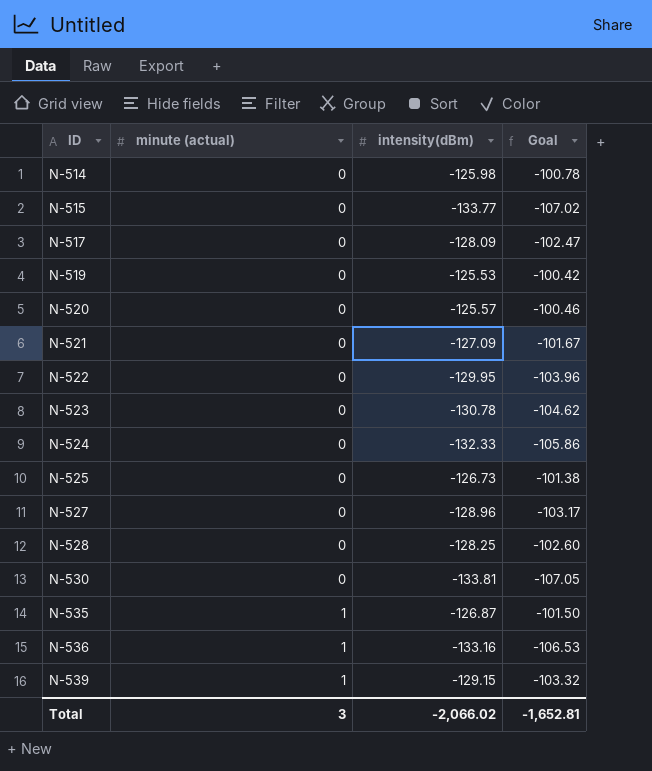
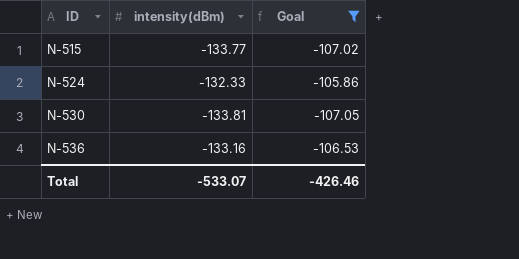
filter: none -> Goal <= -105.86
column minute (actual) | position: 2 -> none
Total | intensity(dBm): -2,066.02 -> -533.07
Total | Goal: -1,652.81 -> -426.46

